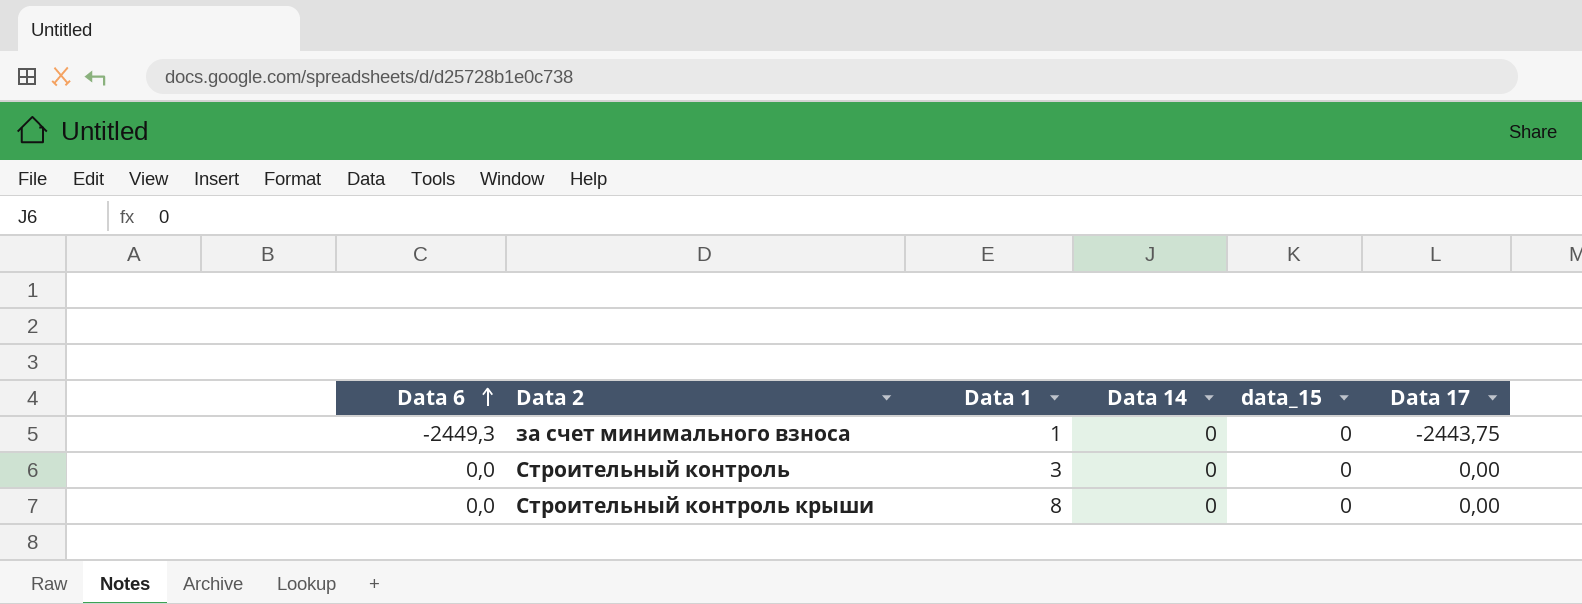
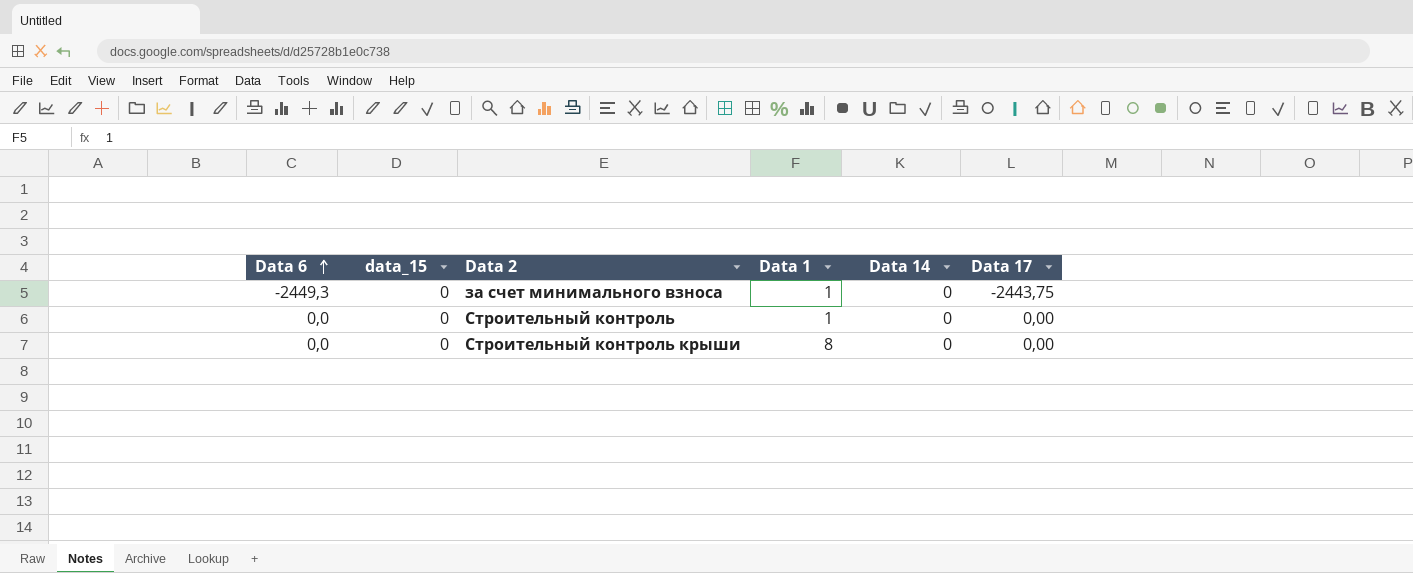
column data_15 | position: 5 -> 2
Строительный контроль | Data 1: 3 -> 1

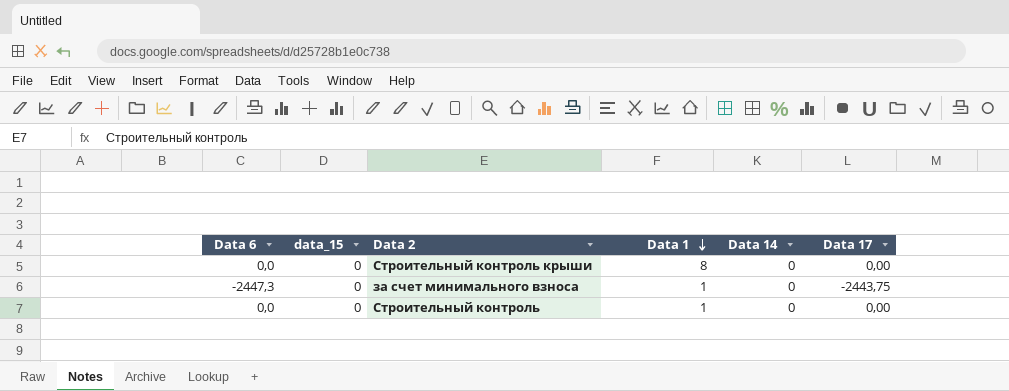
row order: Data 6 ascending -> Data 1 descending
за счет минимального взноса | Data 6: -2449,3 -> -2447,3

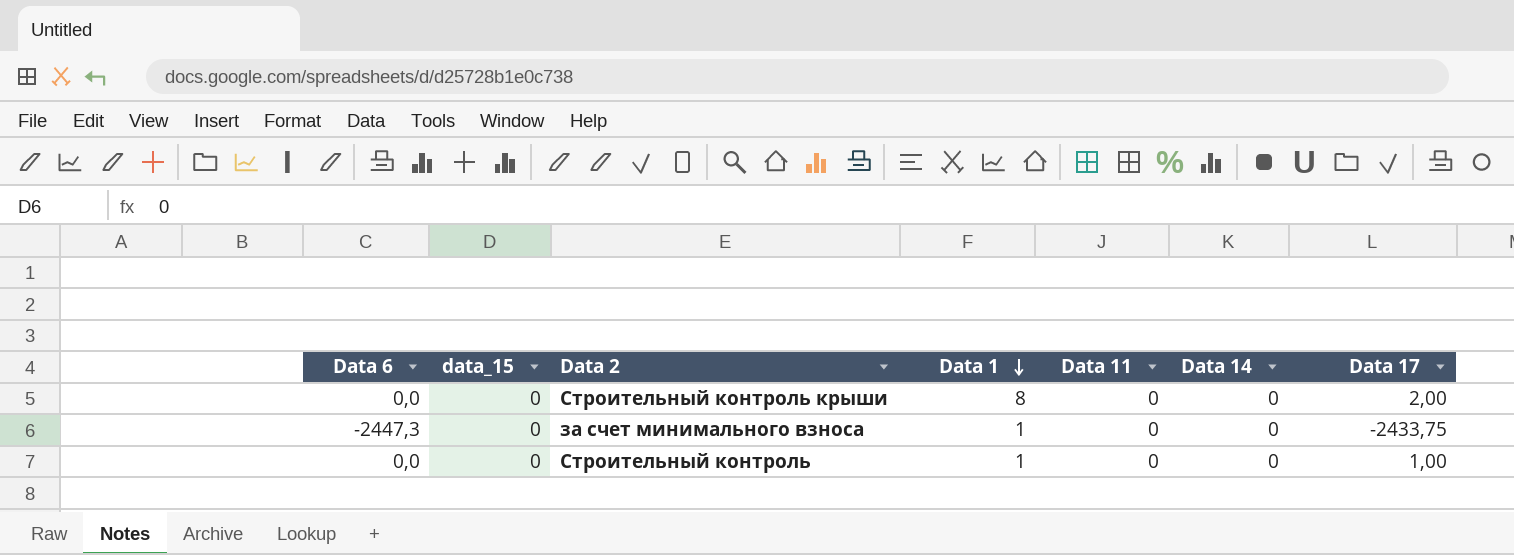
column Data 11 | position: none -> 5
Строительный контроль крыши | Data 17: 0,00 -> 2,00
за счет минимального взноса | Data 17: -2443,75 -> -2433,75
Строительный контроль | Data 17: 0,00 -> 1,00

